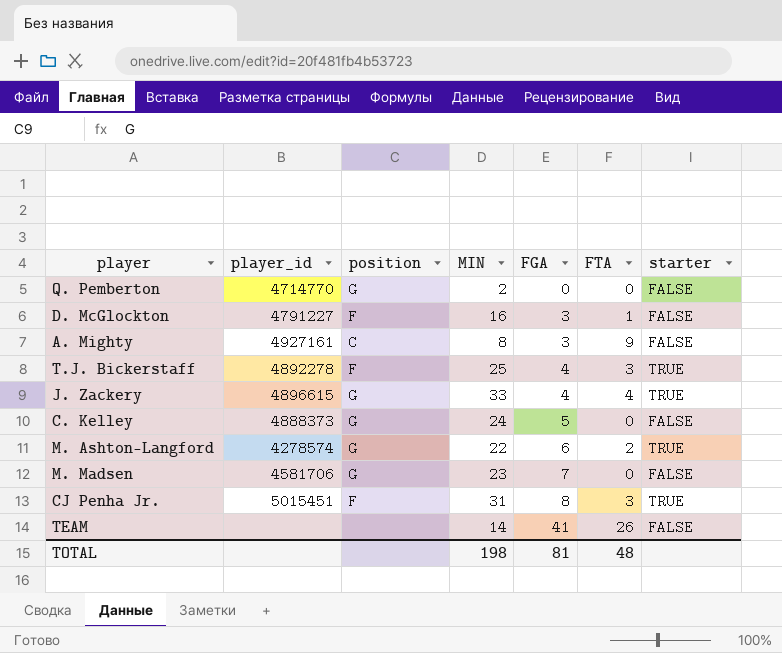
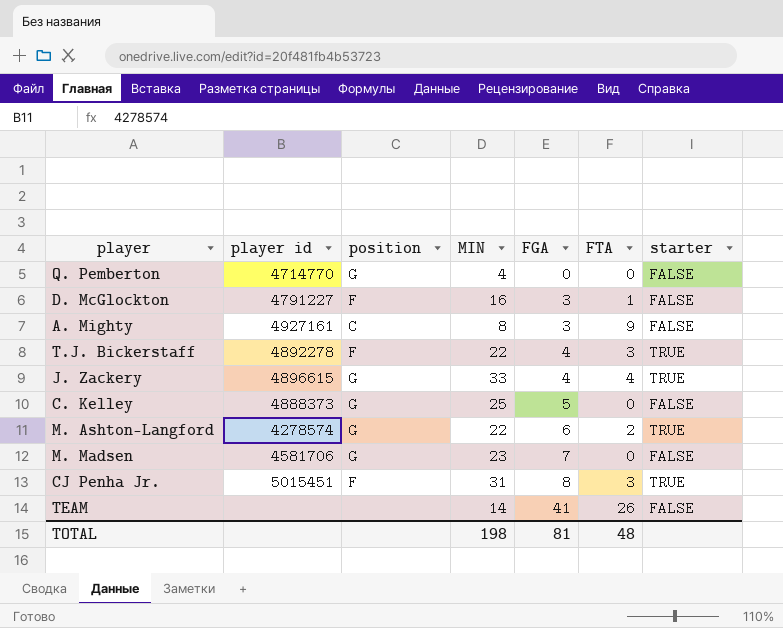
column name: player_id -> player id
Q. Pemberton | MIN: 2 -> 4
T.J. Bickerstaff | MIN: 25 -> 22
C. Kelley | MIN: 24 -> 25

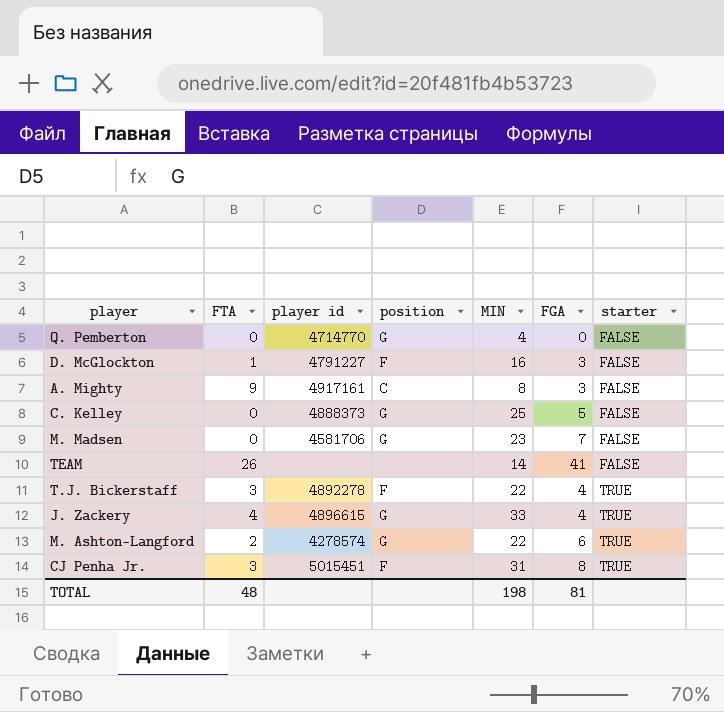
row order: FGA ascending -> starter ascending
column FTA | position: 6 -> 2
A. Mighty | player id: 4927161 -> 4917161

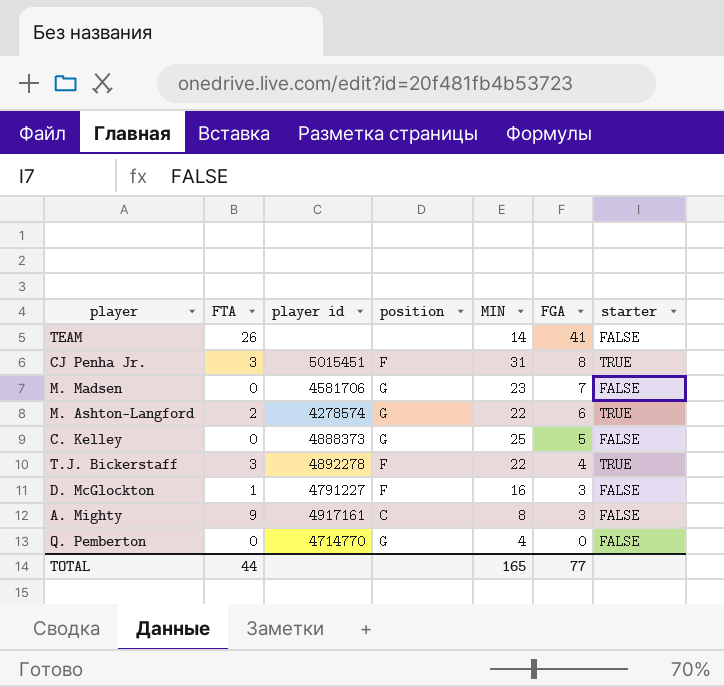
row order: starter ascending -> FGA descending
row J. Zackery: 4 | 4896615 | G | 33 | 4 | TRUE -> none
TOTAL | FTA: 48 -> 44
TOTAL | MIN: 198 -> 165
TOTAL | FGA: 81 -> 77

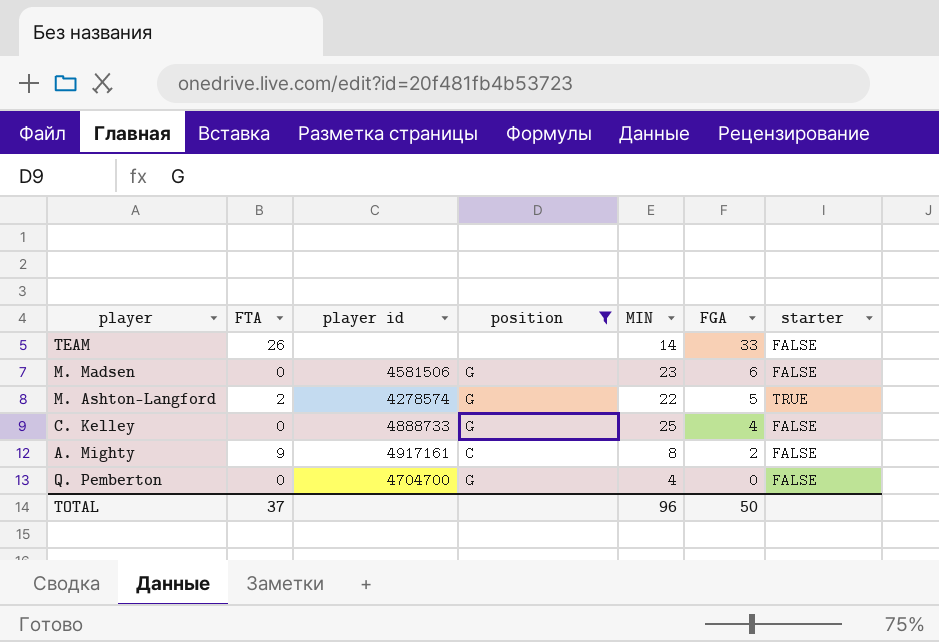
filter: none -> position != F
TEAM | FGA: 41 -> 33
M. Madsen | player id: 4581706 -> 4581506
M. Madsen | FGA: 7 -> 6
M. Ashton-Langford | FGA: 6 -> 5
C. Kelley | player id: 4888373 -> 4888733
C. Kelley | FGA: 5 -> 4
A. Mighty | FGA: 3 -> 2
Q. Pemberton | player id: 4714770 -> 4704700
TOTAL | FTA: 44 -> 37
TOTAL | MIN: 165 -> 96
TOTAL | FGA: 77 -> 50

